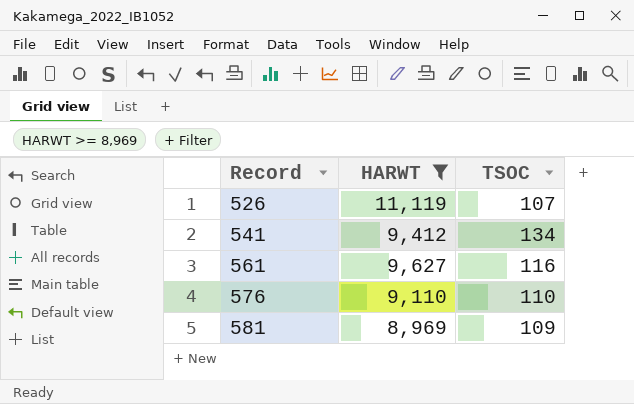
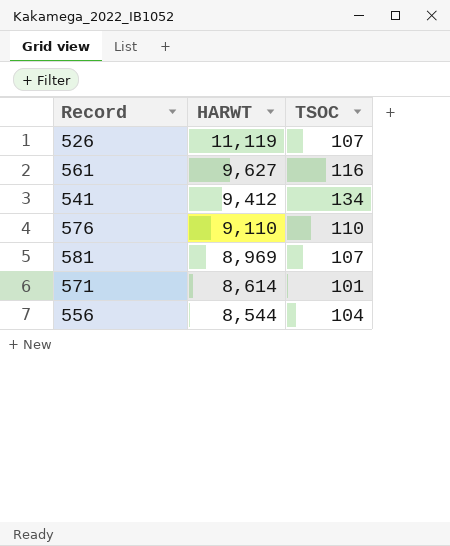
filter: HARWT >= 8,969 -> none
row order: Record ascending -> HARWT descending
581 | TSOC: 109 -> 107

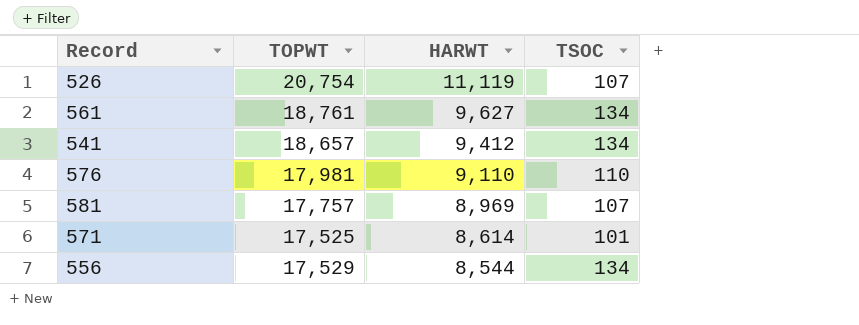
column TOPWT | position: none -> 2
561 | TSOC: 116 -> 134
556 | TSOC: 104 -> 134

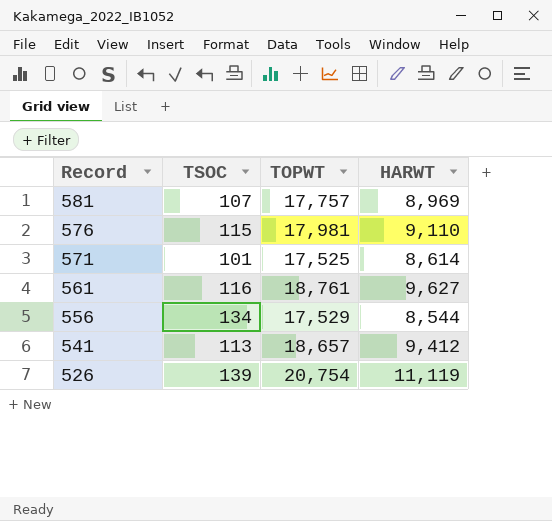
row order: HARWT descending -> Record descending
column TSOC | position: 4 -> 2
576 | TSOC: 110 -> 115
561 | TSOC: 134 -> 116
541 | TSOC: 134 -> 113
526 | TSOC: 107 -> 139

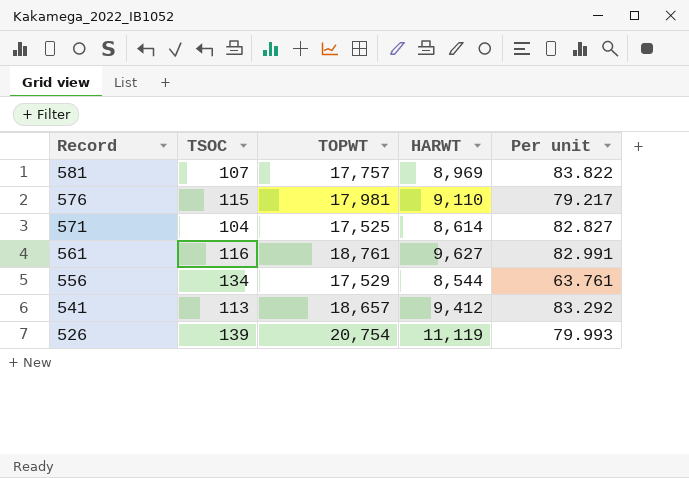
column Per unit | formula: none -> [HARWT] / [TSOC]
571 | TSOC: 101 -> 104

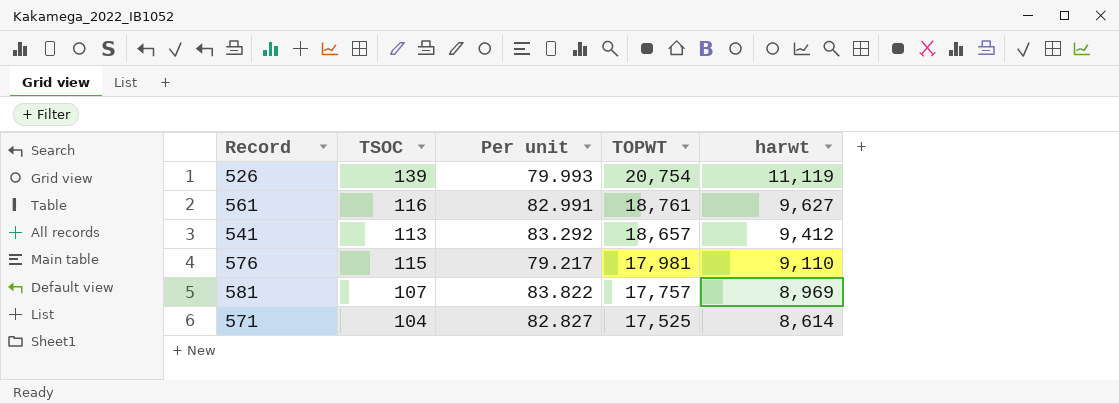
row order: Record descending -> TOPWT descending
column Per unit | position: 5 -> 3
column name: HARWT -> harwt
row 556: 134 | 17,529 | 8,544 | 63.761 -> none

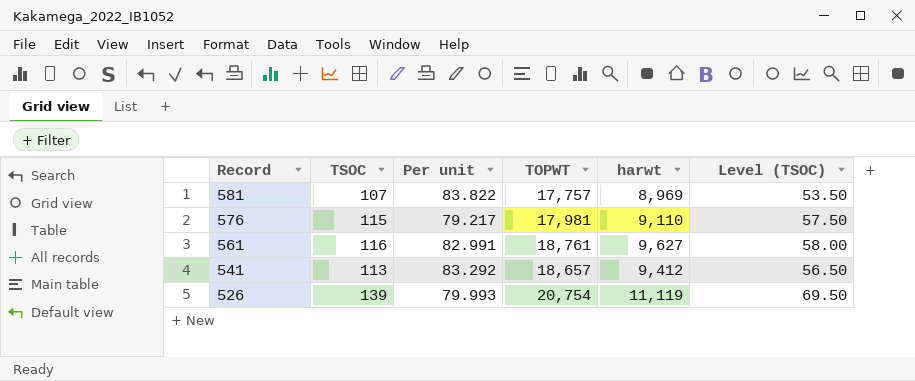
row order: TOPWT descending -> Record descending
column Level (TSOC) | formula: none -> [TSOC] * 0.5
row 571: 104 | 82.827 | 17,525 | 8,614 -> none

